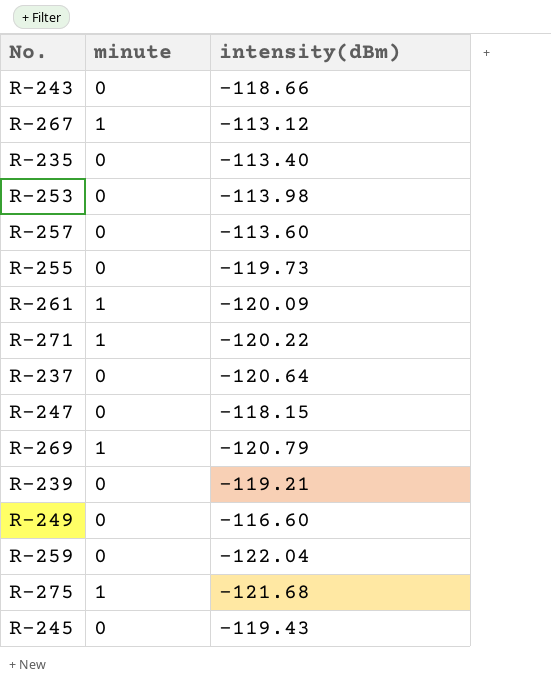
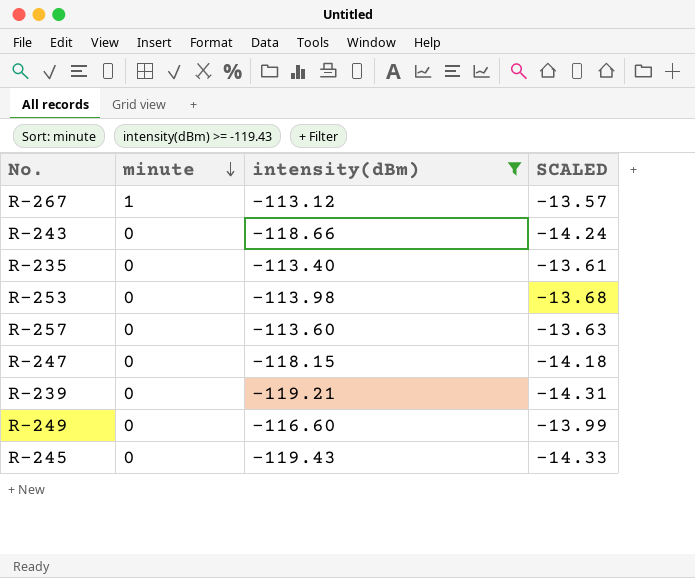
filter: none -> intensity(dBm) >= -119.43
row order: none -> minute descending
column SCALED | formula: none -> [intensity(dBm)] * 0.12

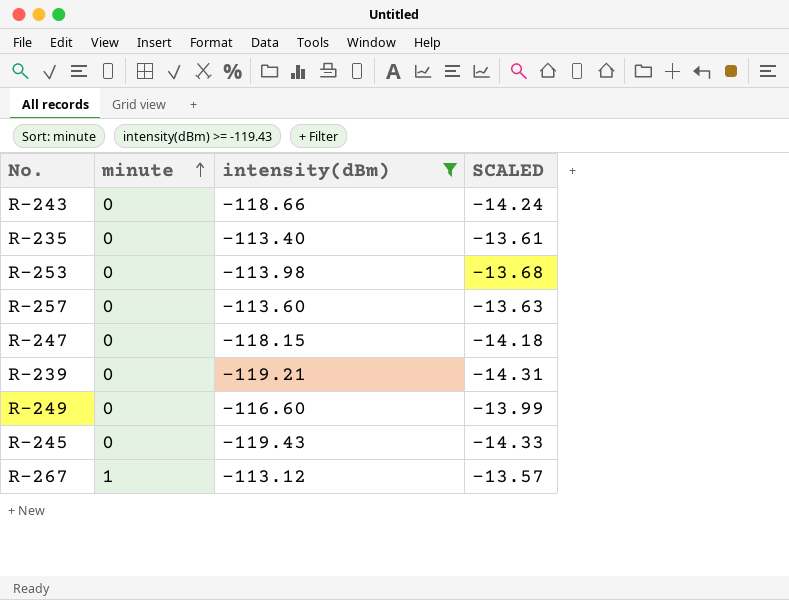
row order: minute descending -> minute ascending

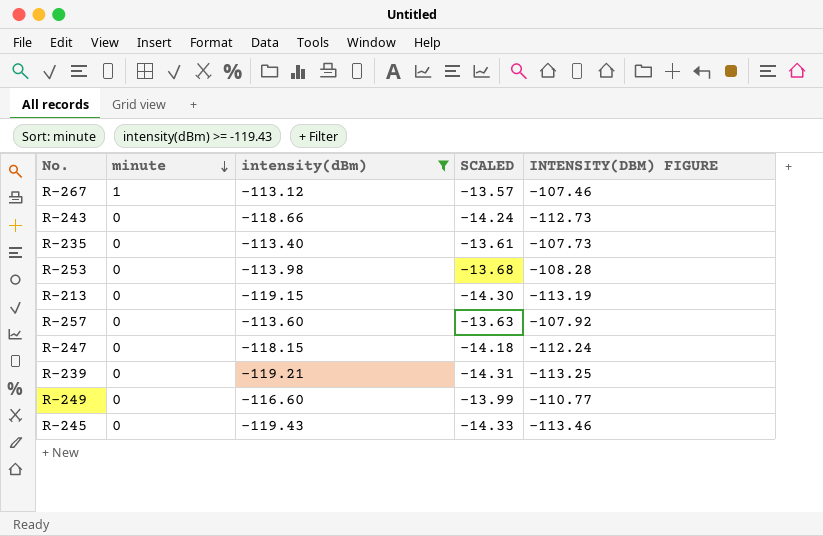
row order: minute ascending -> minute descending
column INTENSITY(DBM) FIGURE | formula: none -> [intensity(dBm)] * 0.95
row R-213: none -> 0 | -119.15 | -14.30 | -113.19

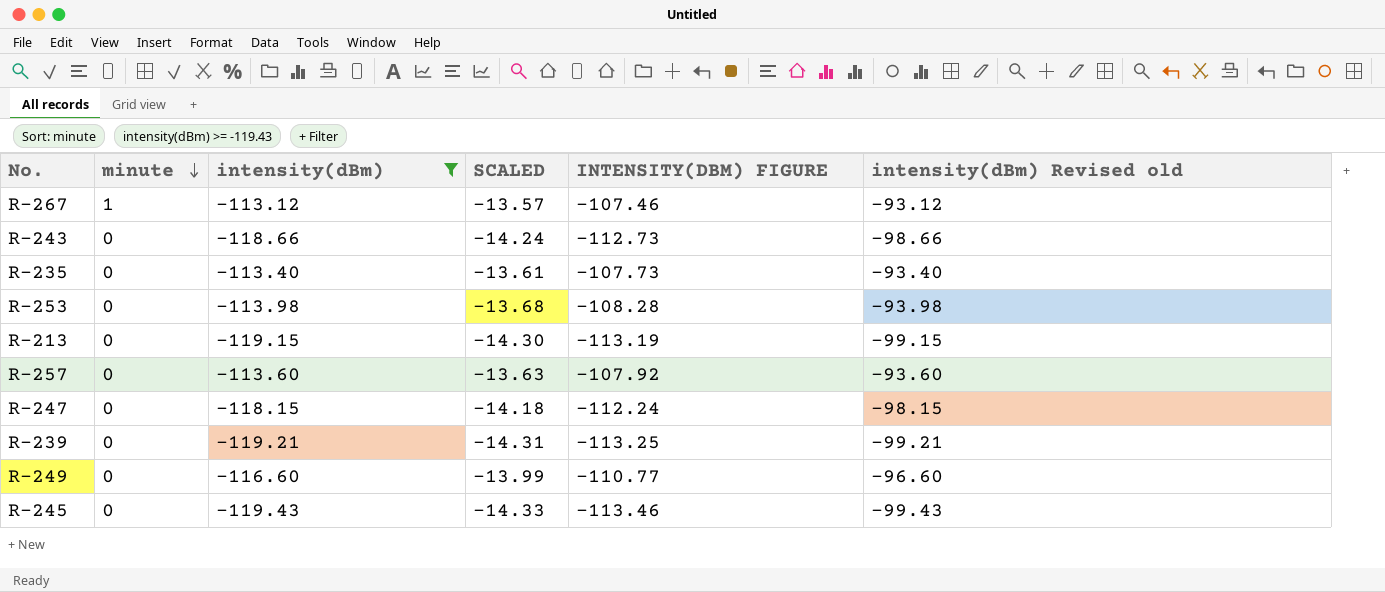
column intensity(dBm) Revised old | formula: none -> [intensity(dBm)] + 20

